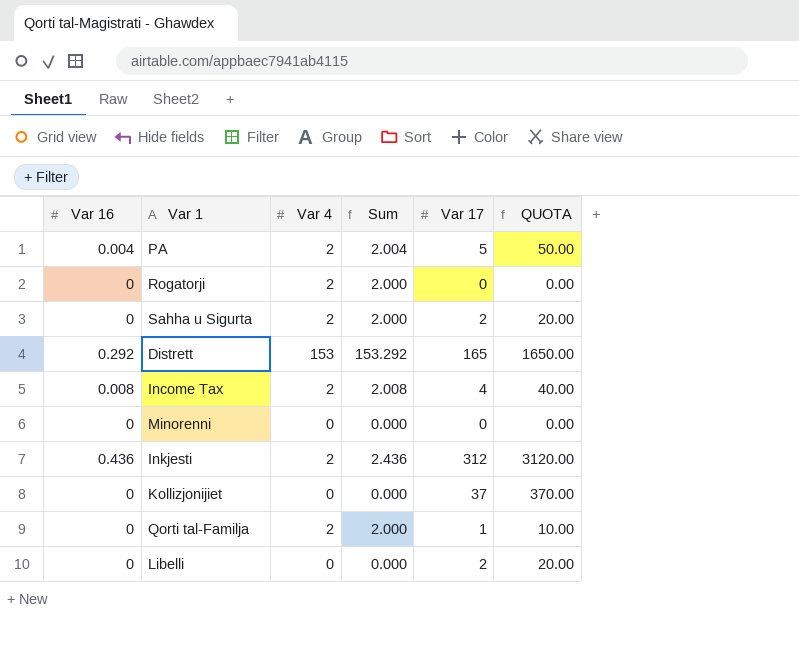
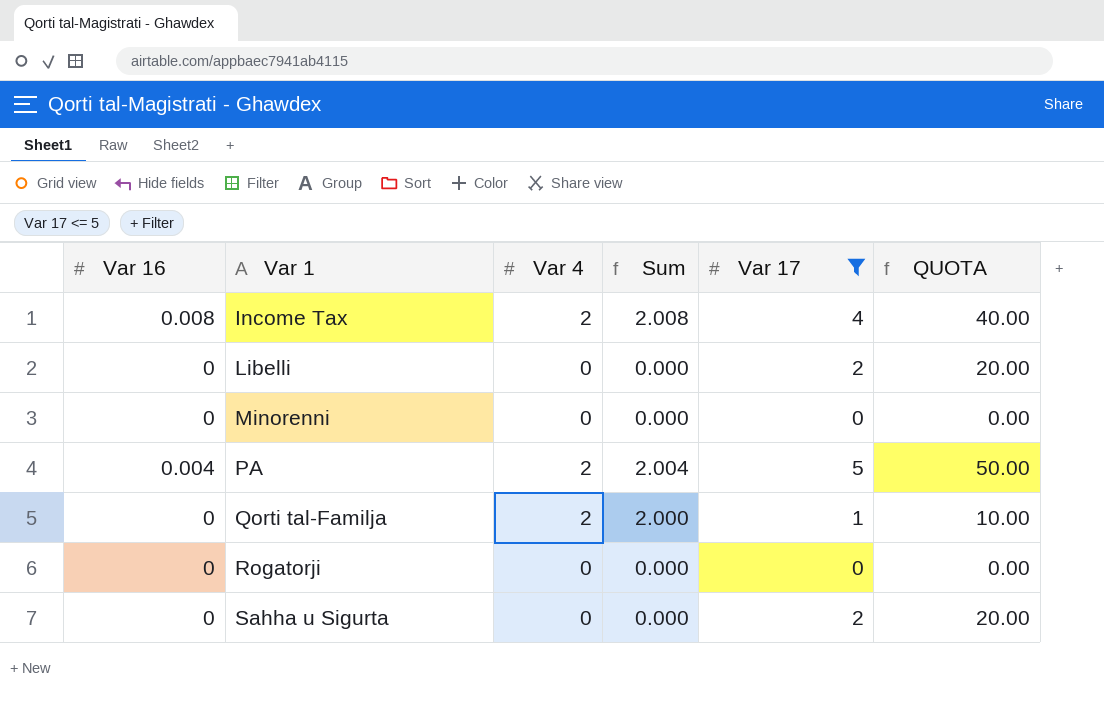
filter: none -> Var 17 <= 5
row order: none -> Var 1 ascending
Rogatorji | Var 4: 2 -> 0
Rogatorji | Sum: 2.000 -> 0.000
Sahha u Sigurta | Var 4: 2 -> 0
Sahha u Sigurta | Sum: 2.000 -> 0.000

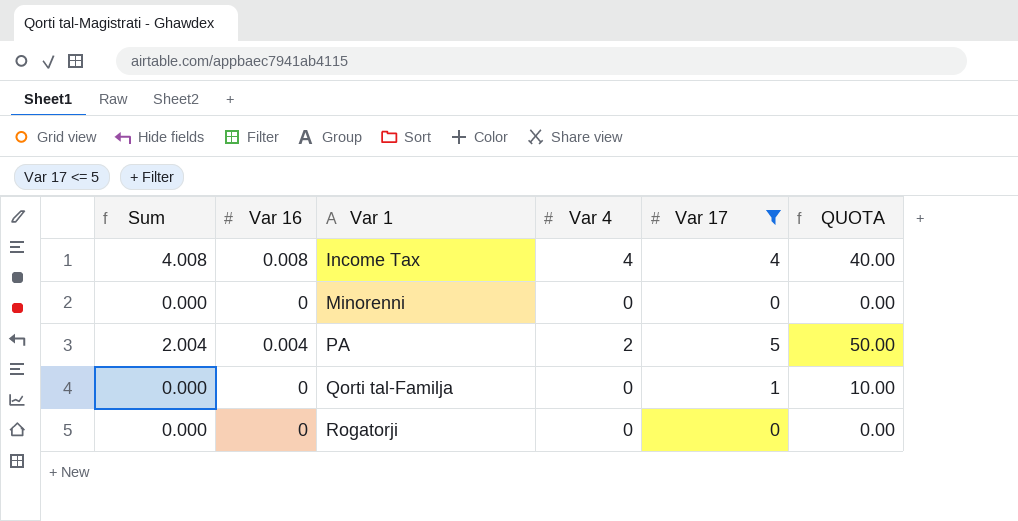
column Sum | position: 4 -> 1
row Libelli: 0 | 0 | 0.000 | 2 | 20.00 -> none
row Sahha u Sigurta: 0 | 0 | 0.000 | 2 | 20.00 -> none
Income Tax | Sum: 2.008 -> 4.008
Income Tax | Var 4: 2 -> 4
Qorti tal-Familja | Sum: 2.000 -> 0.000
Qorti tal-Familja | Var 4: 2 -> 0

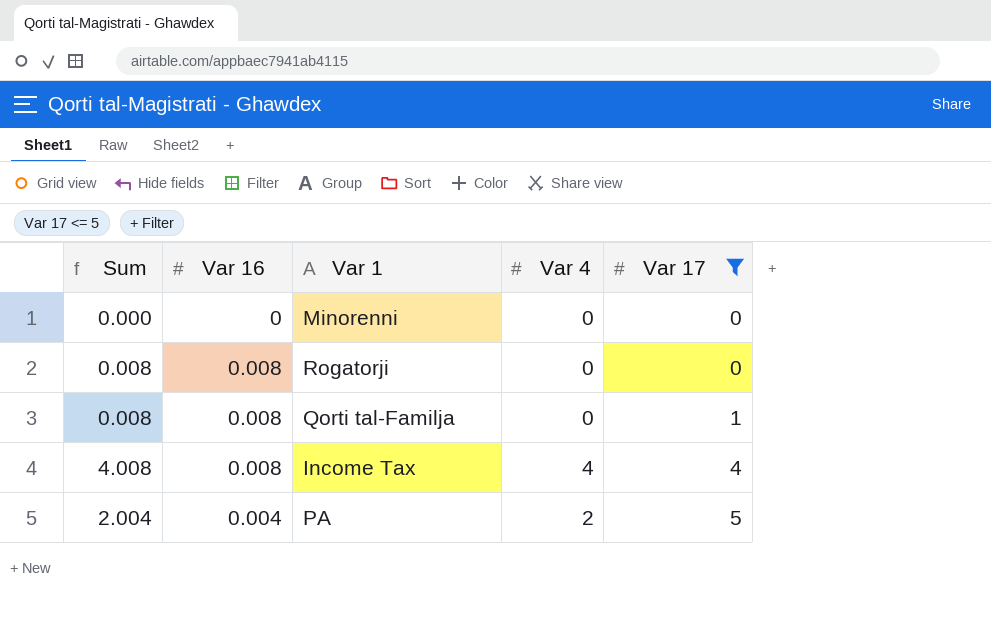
row order: Var 1 ascending -> Var 17 ascending
column QUOTA | formula: [Var 17] * 10 -> none
Rogatorji | Sum: 0.000 -> 0.008
Rogatorji | Var 16: 0 -> 0.008
Qorti tal-Familja | Sum: 0.000 -> 0.008
Qorti tal-Familja | Var 16: 0 -> 0.008

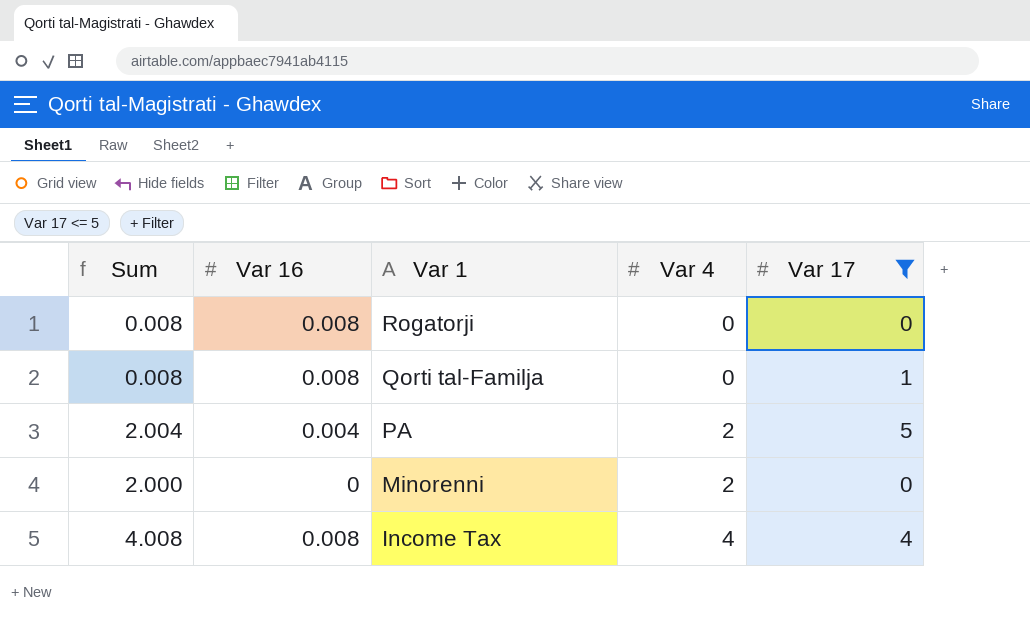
row order: Var 17 ascending -> Var 1 descending
Minorenni | Sum: 0.000 -> 2.000
Minorenni | Var 4: 0 -> 2

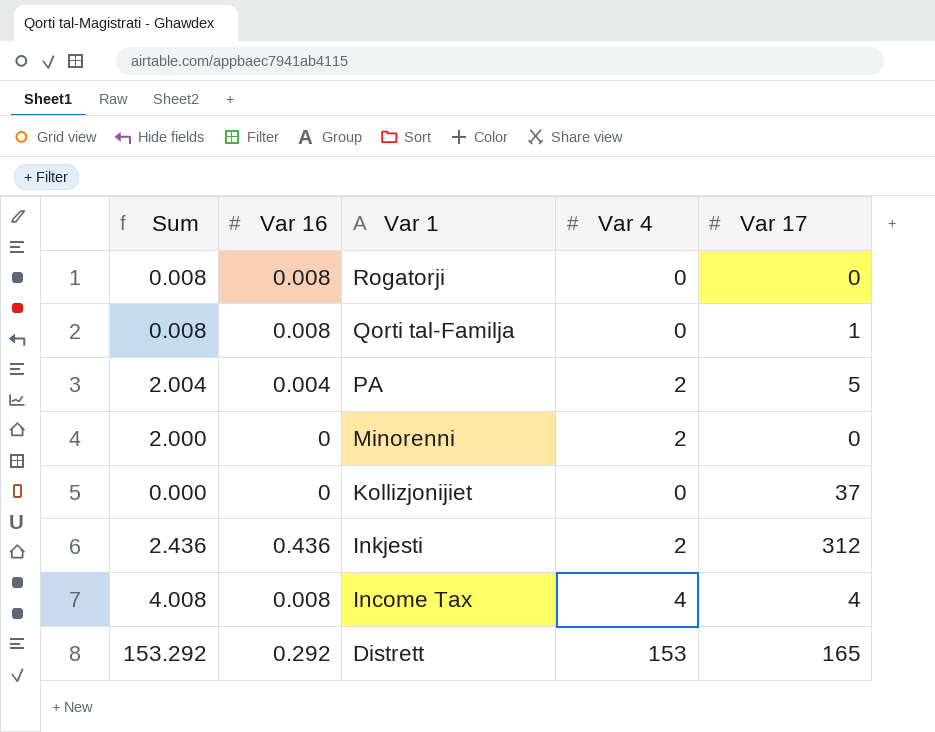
filter: Var 17 <= 5 -> none

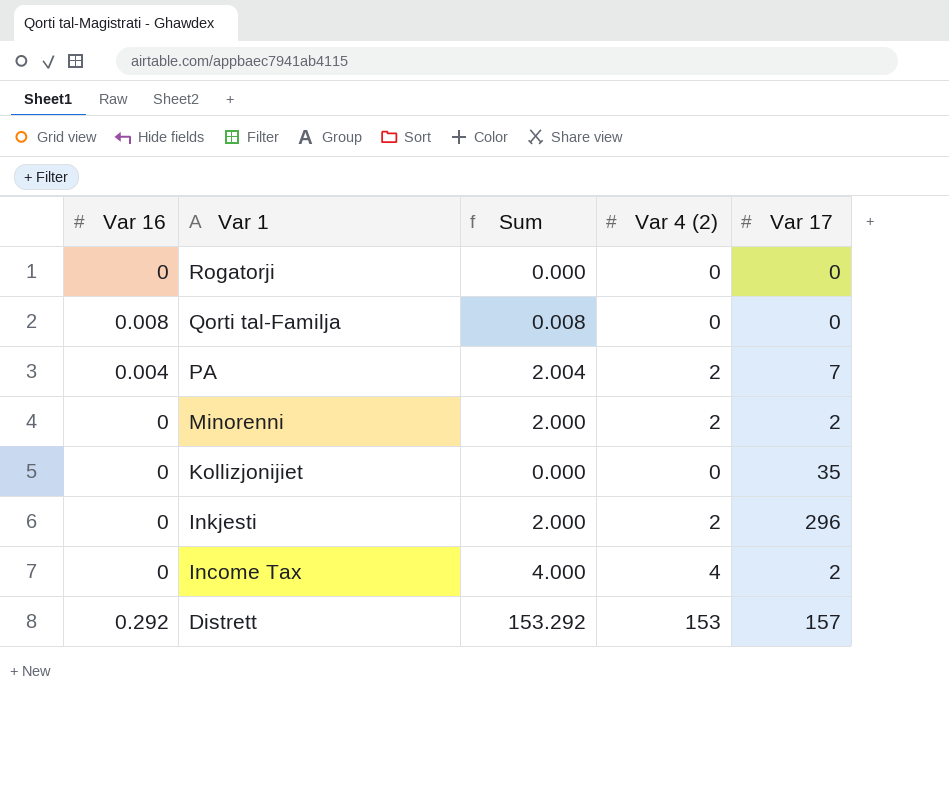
column Sum | position: 1 -> 3
column name: Var 4 -> Var 4 (2)
Rogatorji | Var 16: 0.008 -> 0
Rogatorji | Sum: 0.008 -> 0.000
Qorti tal-Familja | Var 17: 1 -> 0
PA | Var 17: 5 -> 7
Minorenni | Var 17: 0 -> 2
Kollizjonijiet | Var 17: 37 -> 35
Inkjesti | Var 16: 0.436 -> 0
Inkjesti | Sum: 2.436 -> 2.000
Inkjesti | Var 17: 312 -> 296
Income Tax | Var 16: 0.008 -> 0
Income Tax | Sum: 4.008 -> 4.000
Income Tax | Var 17: 4 -> 2
Distrett | Var 17: 165 -> 157

